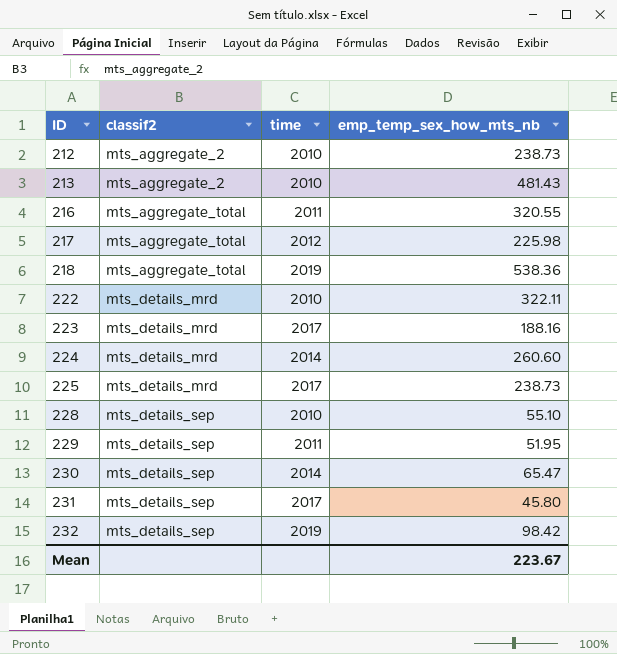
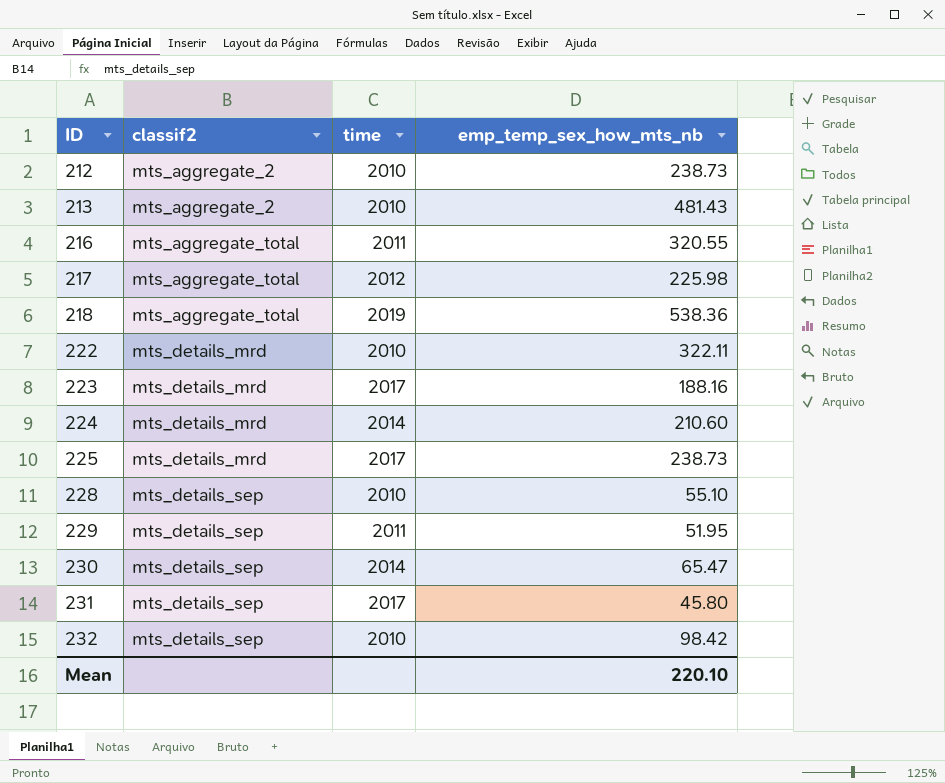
224 | emp_temp_sex_how_mts_nb: 260.60 -> 210.60
232 | time: 2019 -> 2010
Mean | emp_temp_sex_how_mts_nb: 223.67 -> 220.10

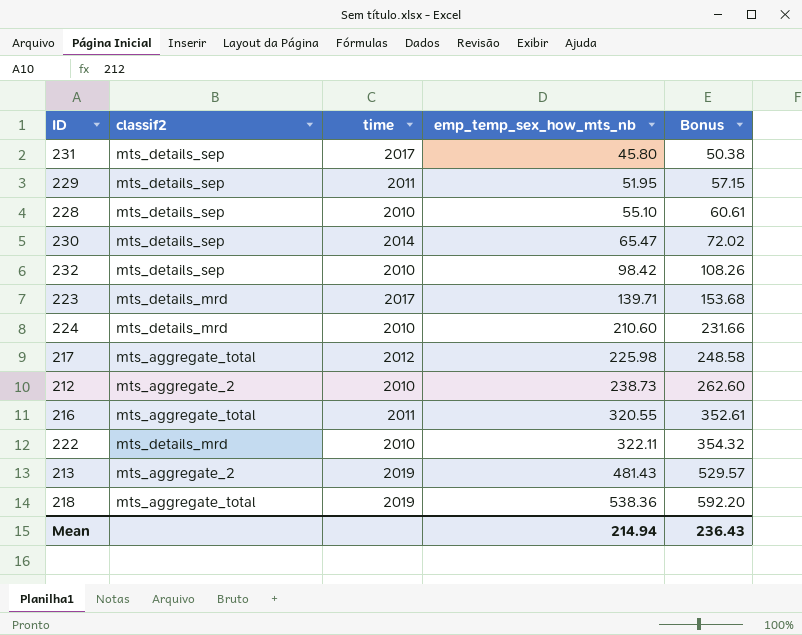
row order: ID ascending -> emp_temp_sex_how_mts_nb ascending
column Bonus | formula: none -> [emp_temp_sex_how_mts_nb] * 1.1
row 225: mts_details_mrd | 2017 | 238.73 -> none
223 | emp_temp_sex_how_mts_nb: 188.16 -> 139.71
224 | time: 2014 -> 2010
213 | time: 2010 -> 2019
Mean | emp_temp_sex_how_mts_nb: 220.10 -> 214.94

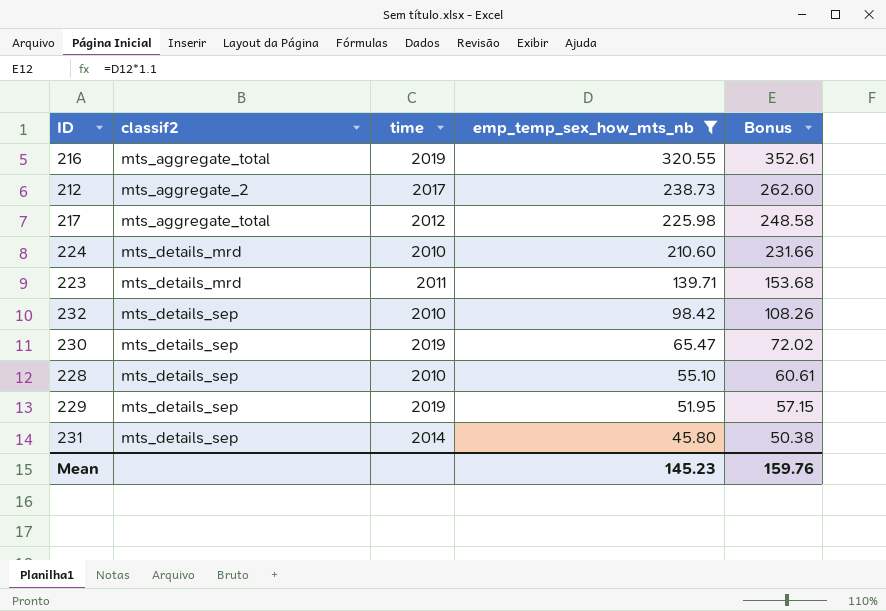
filter: none -> emp_temp_sex_how_mts_nb <= 320.55
row order: emp_temp_sex_how_mts_nb ascending -> emp_temp_sex_how_mts_nb descending
216 | time: 2011 -> 2019
212 | time: 2010 -> 2017
223 | time: 2017 -> 2011
230 | time: 2014 -> 2019
229 | time: 2011 -> 2019
231 | time: 2017 -> 2014
Mean | emp_temp_sex_how_mts_nb: 214.94 -> 145.23
Mean | Bonus: 236.43 -> 159.76

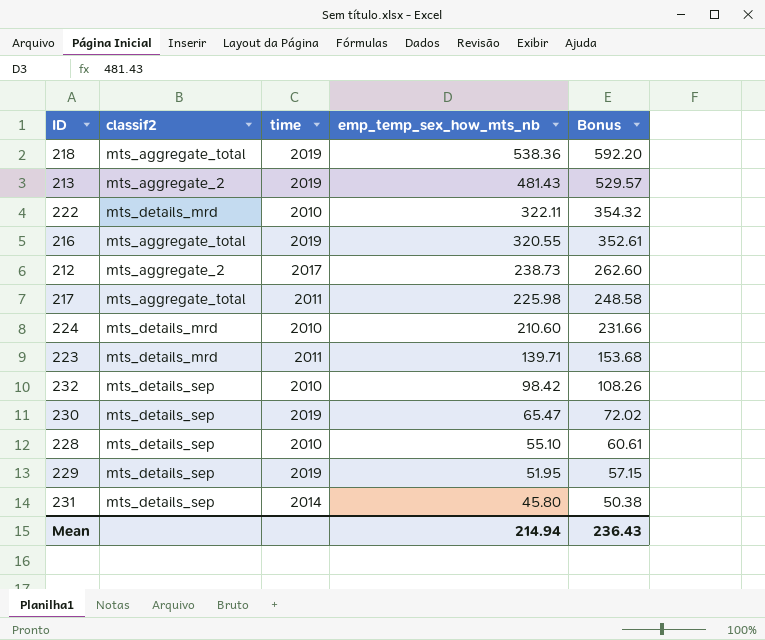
filter: emp_temp_sex_how_mts_nb <= 320.55 -> none
217 | time: 2012 -> 2011
Mean | emp_temp_sex_how_mts_nb: 145.23 -> 214.94
Mean | Bonus: 159.76 -> 236.43

